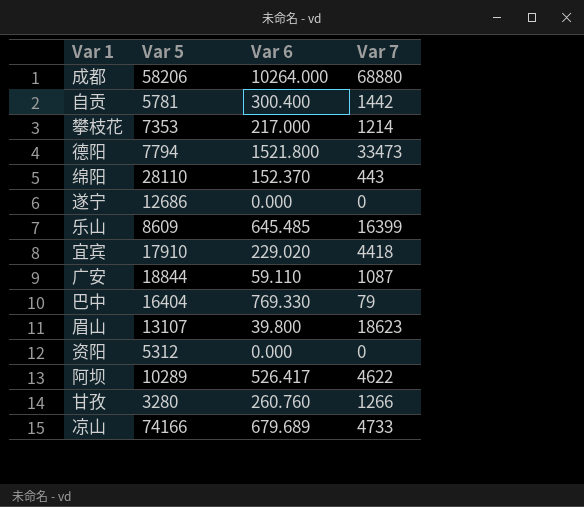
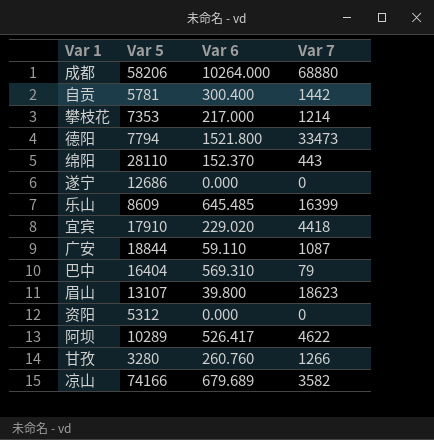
巴中 | Var 6: 769.330 -> 569.310
凉山 | Var 7: 4733 -> 3582

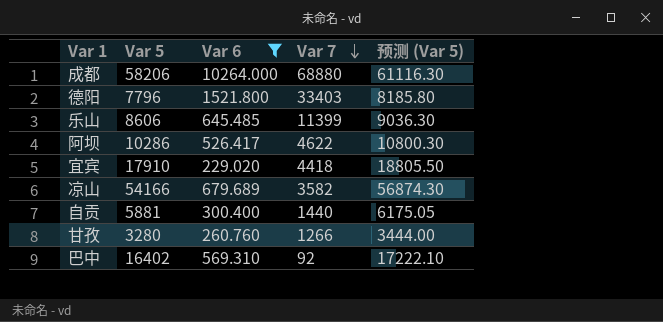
filter: none -> Var 6 >= 229.020
row order: none -> Var 7 descending
column 预测 (Var 5) | formula: none -> [Var 5] * 1.05
德阳 | Var 5: 7794 -> 7796
德阳 | Var 7: 33473 -> 33403
乐山 | Var 5: 8609 -> 8606
乐山 | Var 7: 16399 -> 11399
阿坝 | Var 5: 10289 -> 10286
凉山 | Var 5: 74166 -> 54166
自贡 | Var 5: 5781 -> 5881
自贡 | Var 7: 1442 -> 1440
巴中 | Var 5: 16404 -> 16402
巴中 | Var 7: 79 -> 92

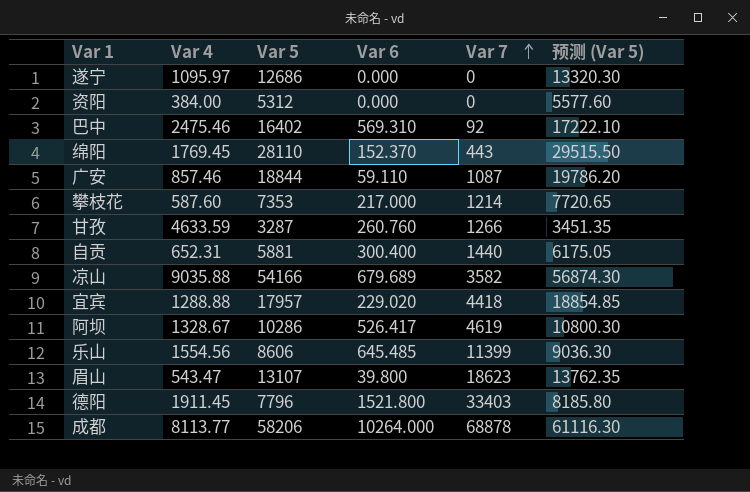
filter: Var 6 >= 229.020 -> none
row order: Var 7 descending -> Var 7 ascending
column Var 4 | position: none -> 2
甘孜 | Var 5: 3280 -> 3287
甘孜 | 预测 (Var 5): 3444.00 -> 3451.35
宜宾 | Var 5: 17910 -> 17957
宜宾 | 预测 (Var 5): 18805.50 -> 18854.85
阿坝 | Var 7: 4622 -> 4619
成都 | Var 7: 68880 -> 68878

